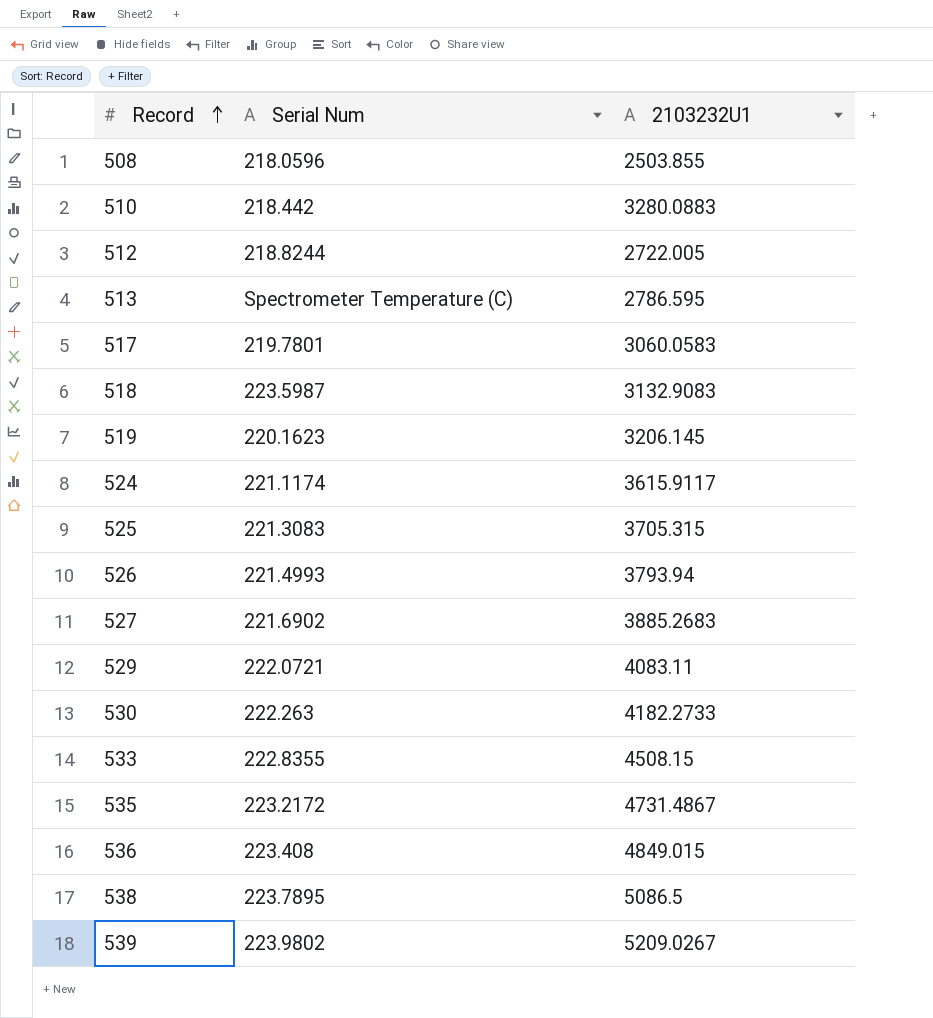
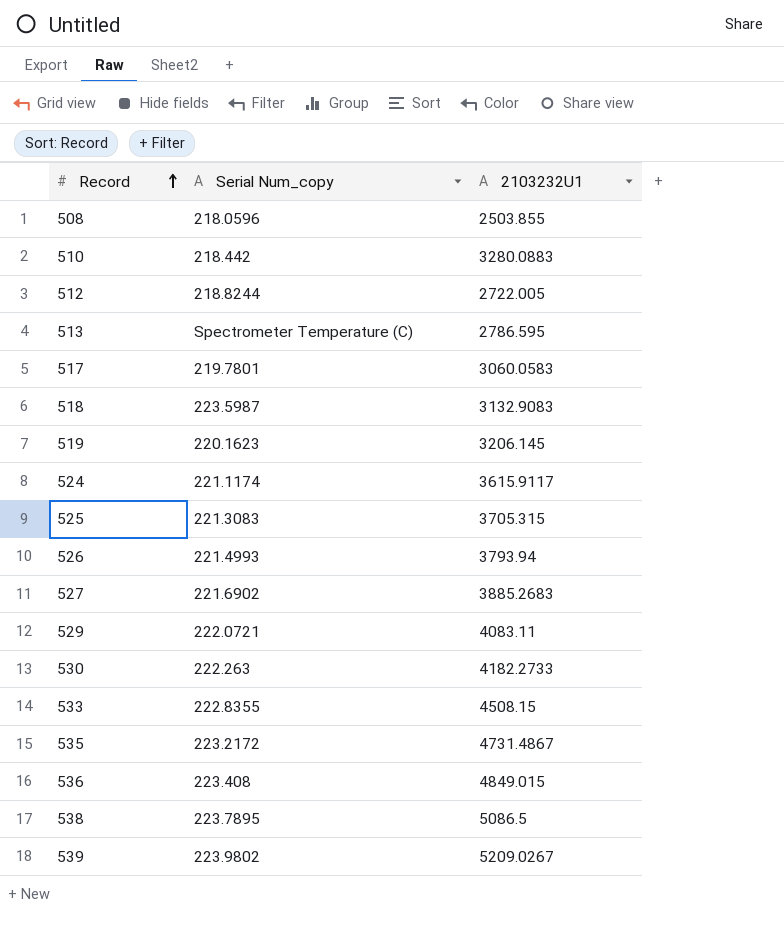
column name: Serial Num -> Serial Num_copy

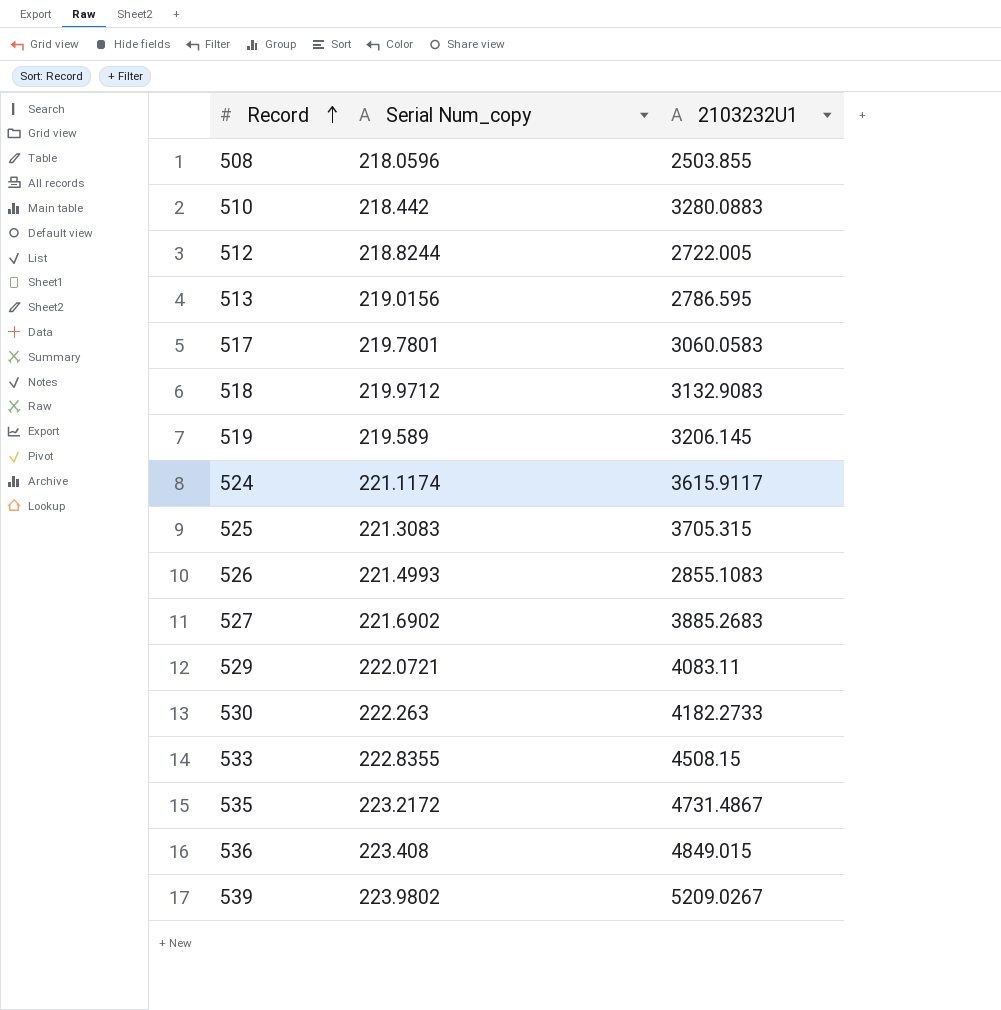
row 538: 223.7895 | 5086.5 -> none
513 | Serial Num_copy: Spectrometer Temperature (C) -> 219.0156
518 | Serial Num_copy: 223.5987 -> 219.9712
519 | Serial Num_copy: 220.1623 -> 219.589
526 | 2103232U1: 3793.94 -> 2855.1083

